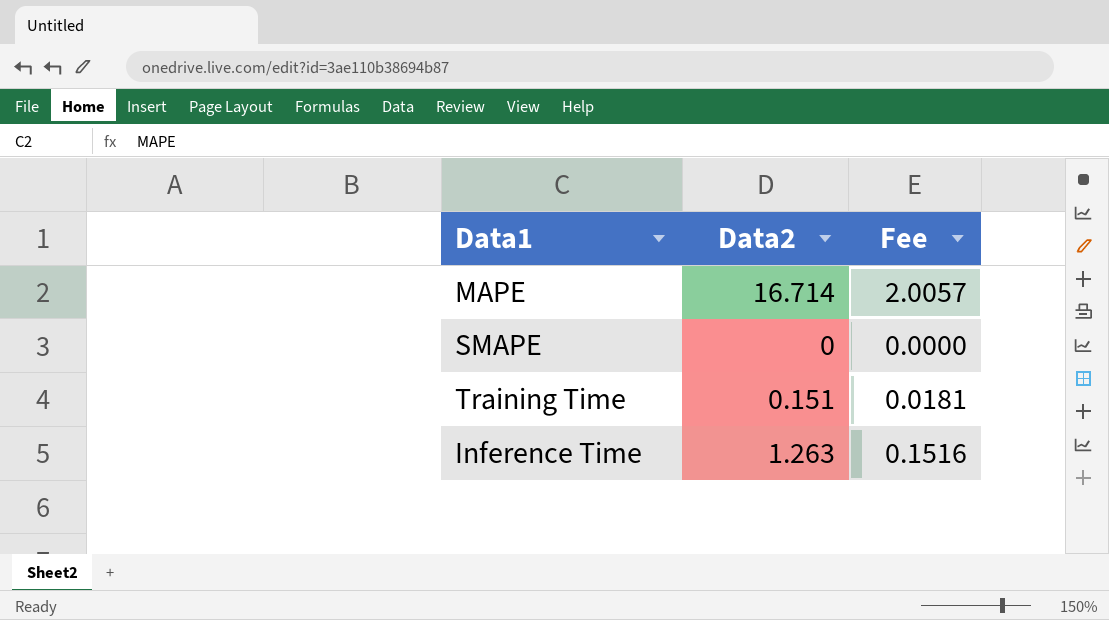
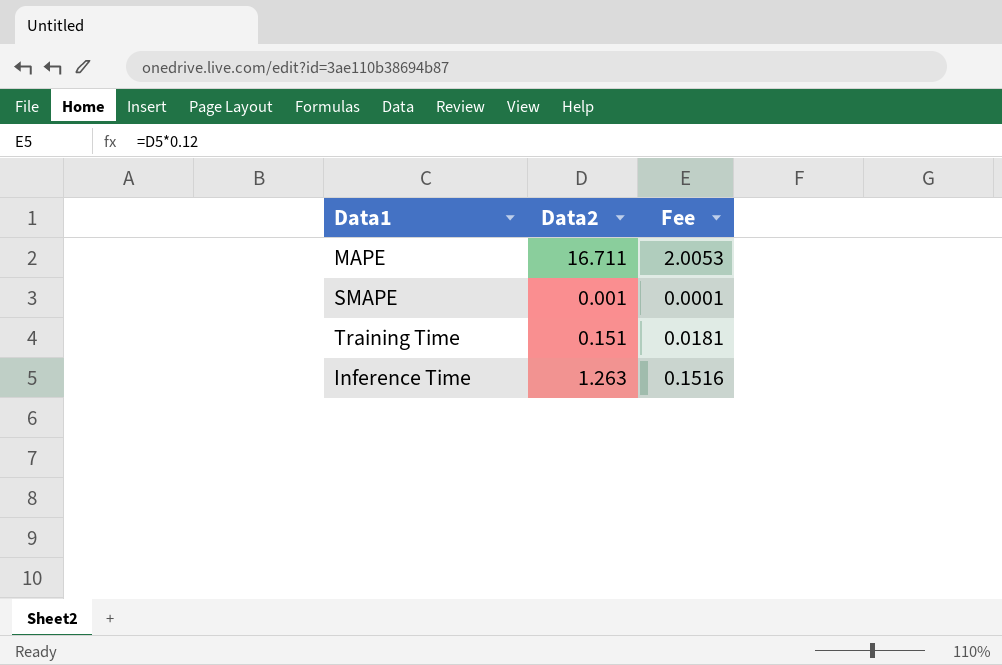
MAPE | Data2: 16.714 -> 16.711
MAPE | Fee: 2.0057 -> 2.0053
SMAPE | Data2: 0 -> 0.001
SMAPE | Fee: 0.0000 -> 0.0001

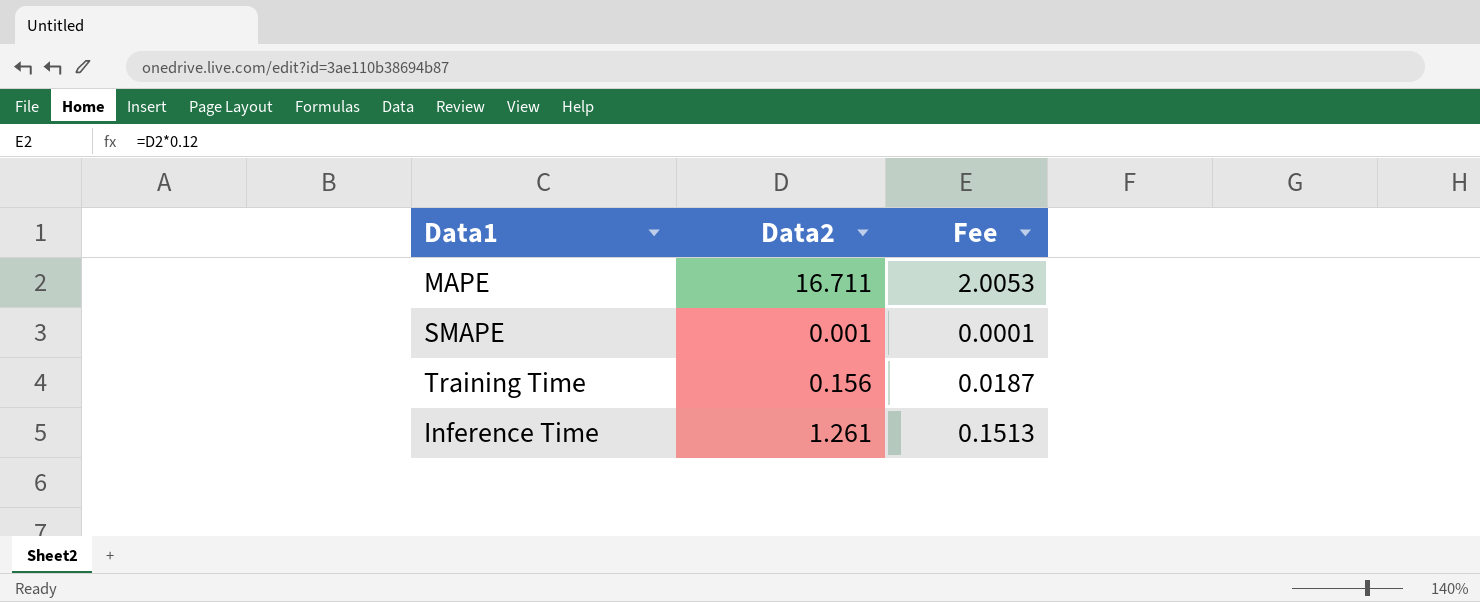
Training Time | Data2: 0.151 -> 0.156
Training Time | Fee: 0.0181 -> 0.0187
Inference Time | Data2: 1.263 -> 1.261
Inference Time | Fee: 0.1516 -> 0.1513

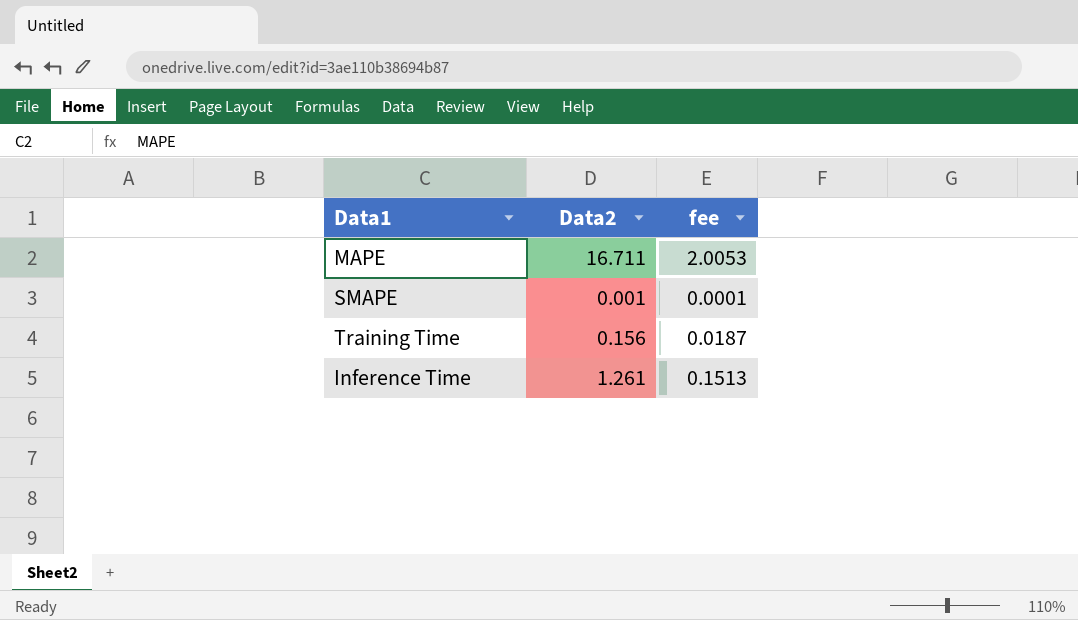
column name: Fee -> fee

